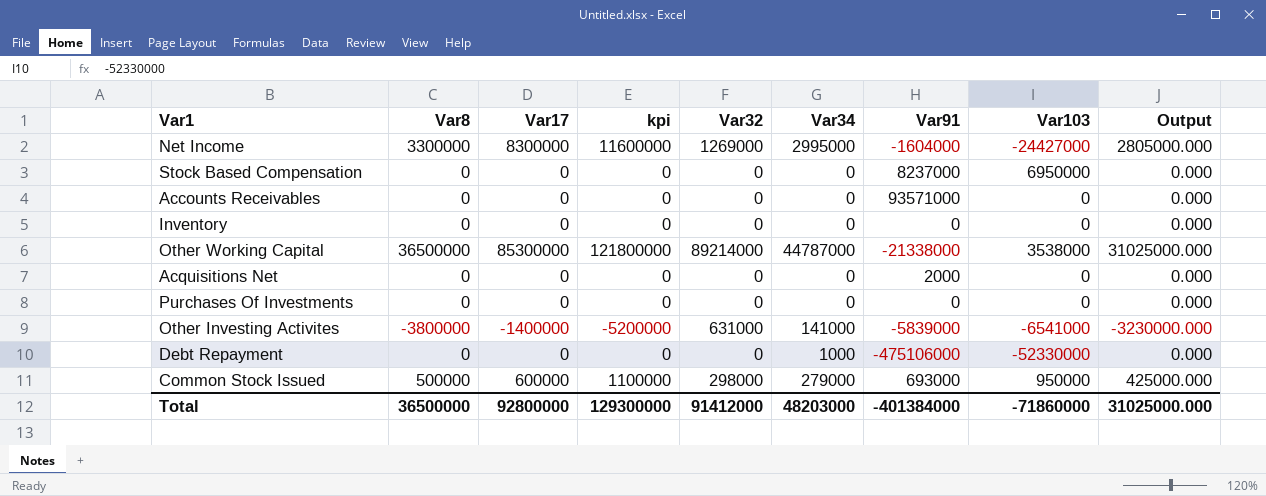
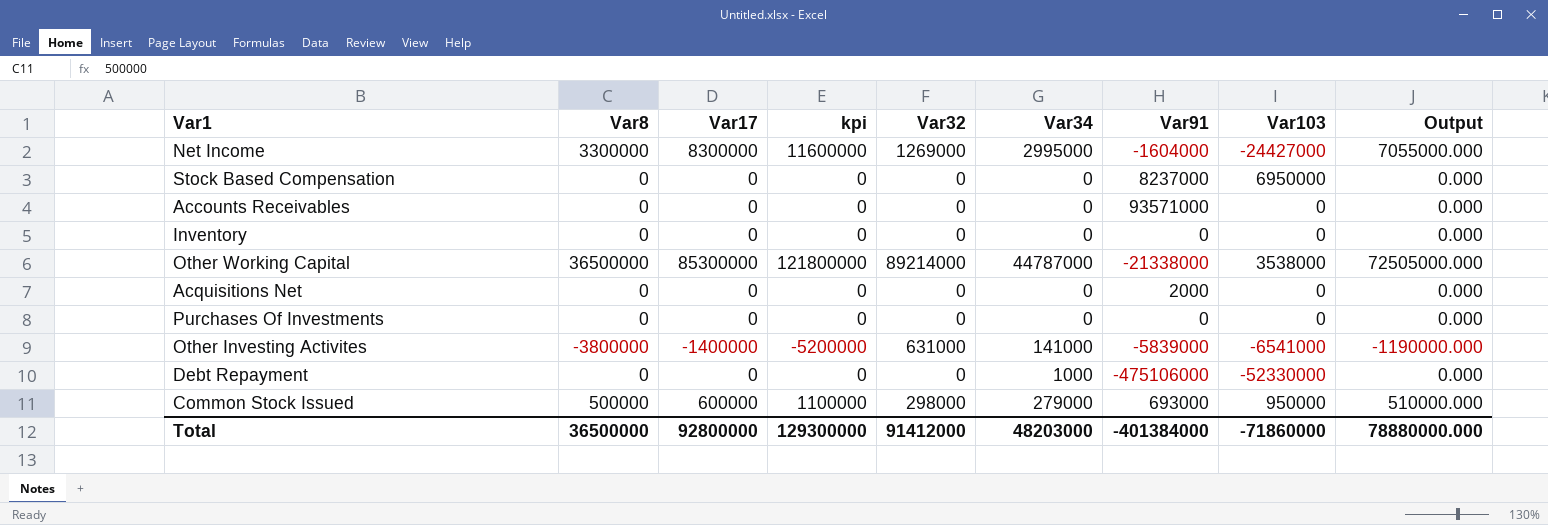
column Output | formula: [Var8] * 0.85 -> [Var17] * 0.85
Total | Output: 31025000.000 -> 78880000.000

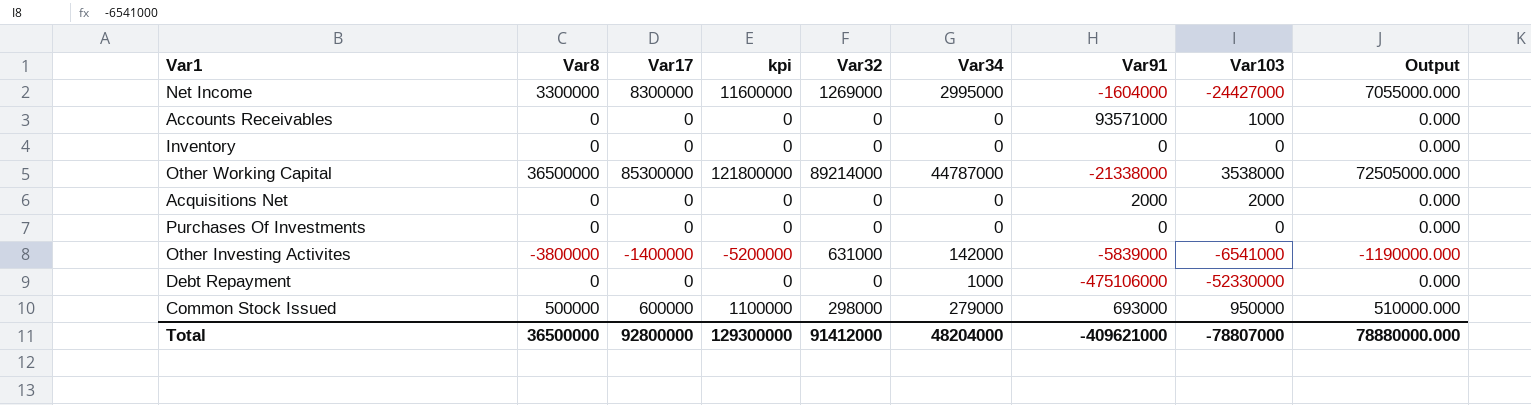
row Stock Based Compensation: 0 | 0 | 0 | 0 | 0 | 8237000 | 6950000 | 0.000 -> none
Accounts Receivables | Var103: 0 -> 1000
Acquisitions Net | Var103: 0 -> 2000
Other Investing Activites | Var34: 141000 -> 142000
Total | Var34: 48203000 -> 48204000
Total | Var91: -401384000 -> -409621000
Total | Var103: -71860000 -> -78807000

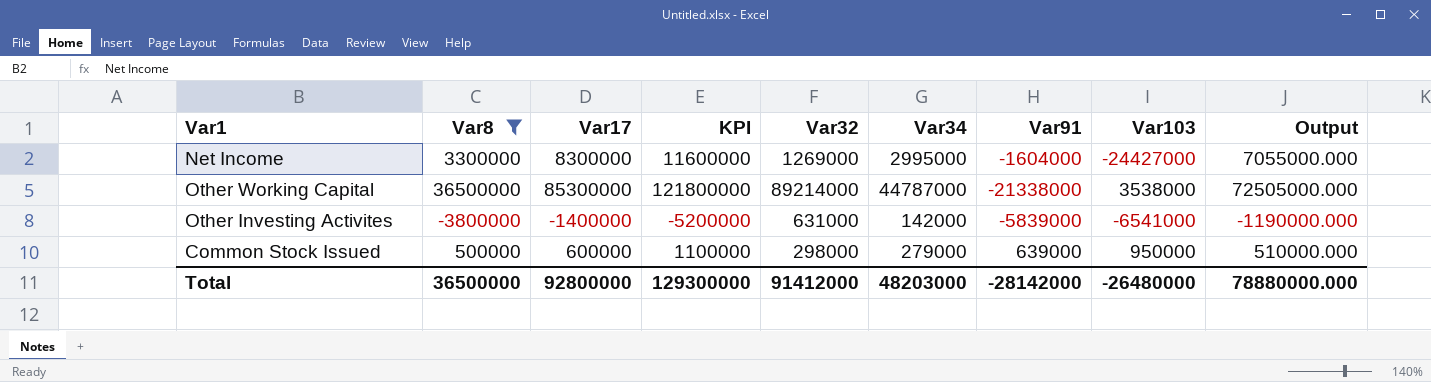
filter: none -> Var8 != 0
column name: kpi -> KPI
Common Stock Issued | Var91: 693000 -> 639000
Total | Var34: 48204000 -> 48203000
Total | Var91: -409621000 -> -28142000
Total | Var103: -78807000 -> -26480000

